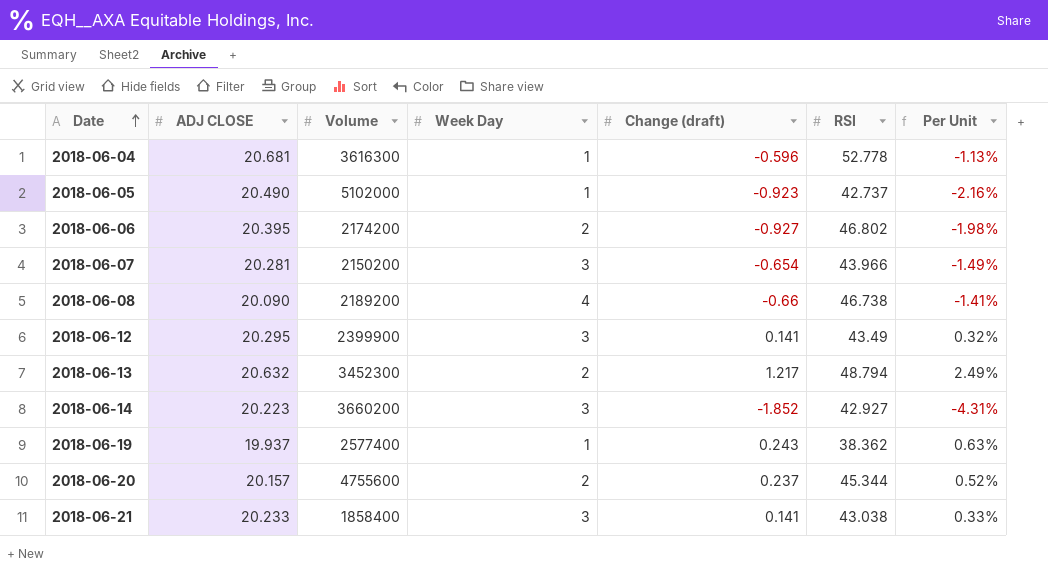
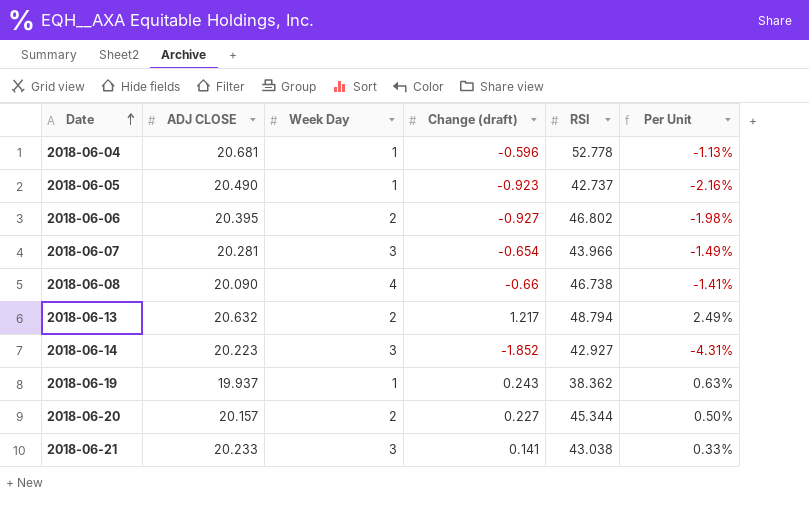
column Volume | position: 3 -> none
row 2018-06-12: 20.295 | 2399900 | 3 | 0.141 | 43.49 | 0.32% -> none
2018-06-20 | Change (draft): 0.237 -> 0.227
2018-06-20 | Per Unit: 0.52% -> 0.50%

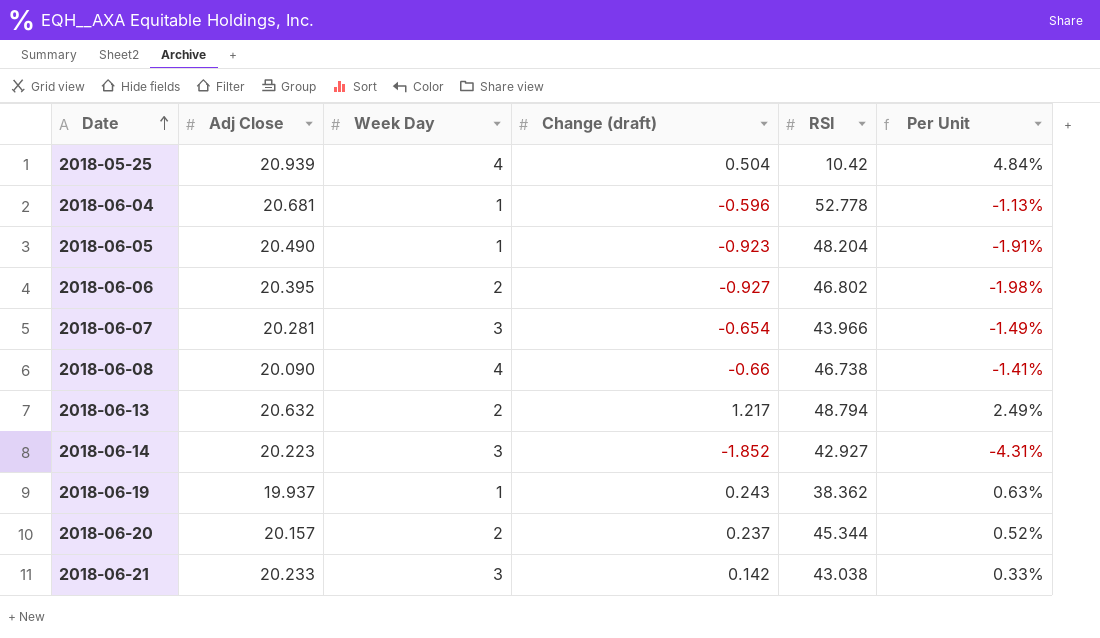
column name: ADJ CLOSE -> Adj Close
row 2018-05-25: none -> 20.939 | 4 | 0.504 | 10.42 | 4.84%
2018-06-05 | RSI: 42.737 -> 48.204
2018-06-05 | Per Unit: -2.16% -> -1.91%
2018-06-20 | Change (draft): 0.227 -> 0.237
2018-06-20 | Per Unit: 0.50% -> 0.52%
2018-06-21 | Change (draft): 0.141 -> 0.142

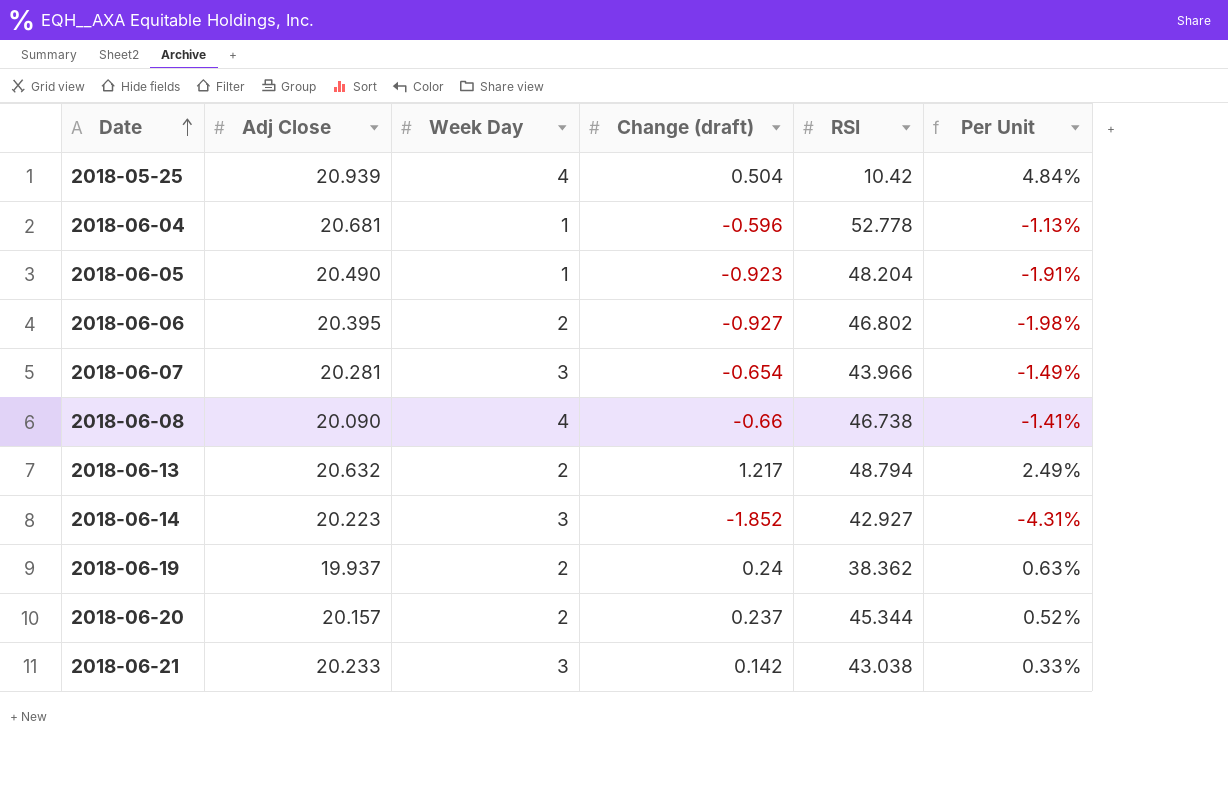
2018-06-19 | Week Day: 1 -> 2
2018-06-19 | Change (draft): 0.243 -> 0.24

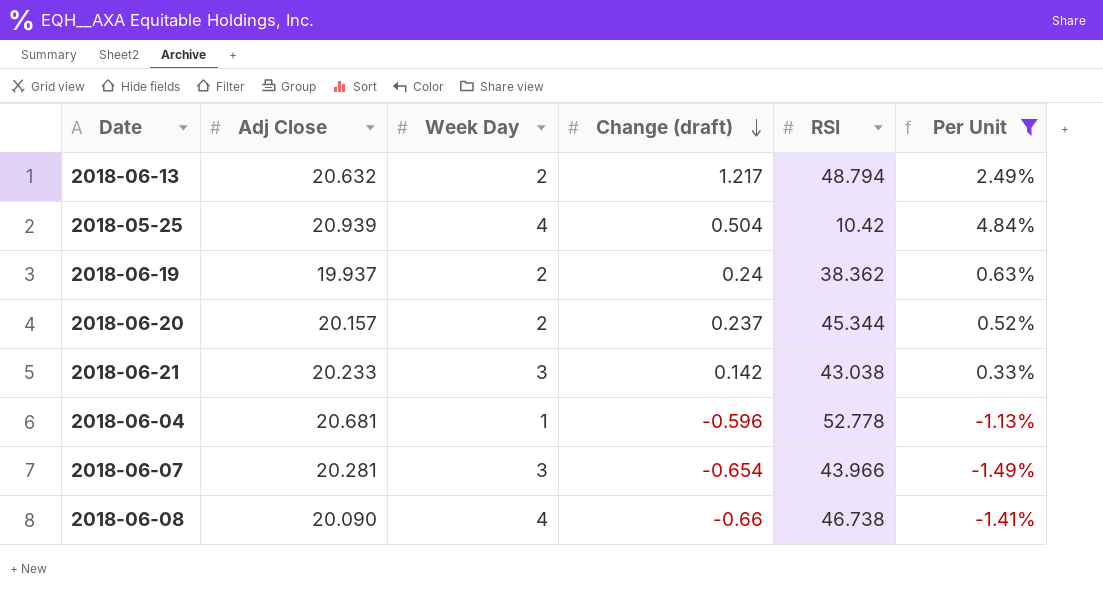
filter: none -> Per Unit >= -1.49%
row order: Date ascending -> Change (draft) descending

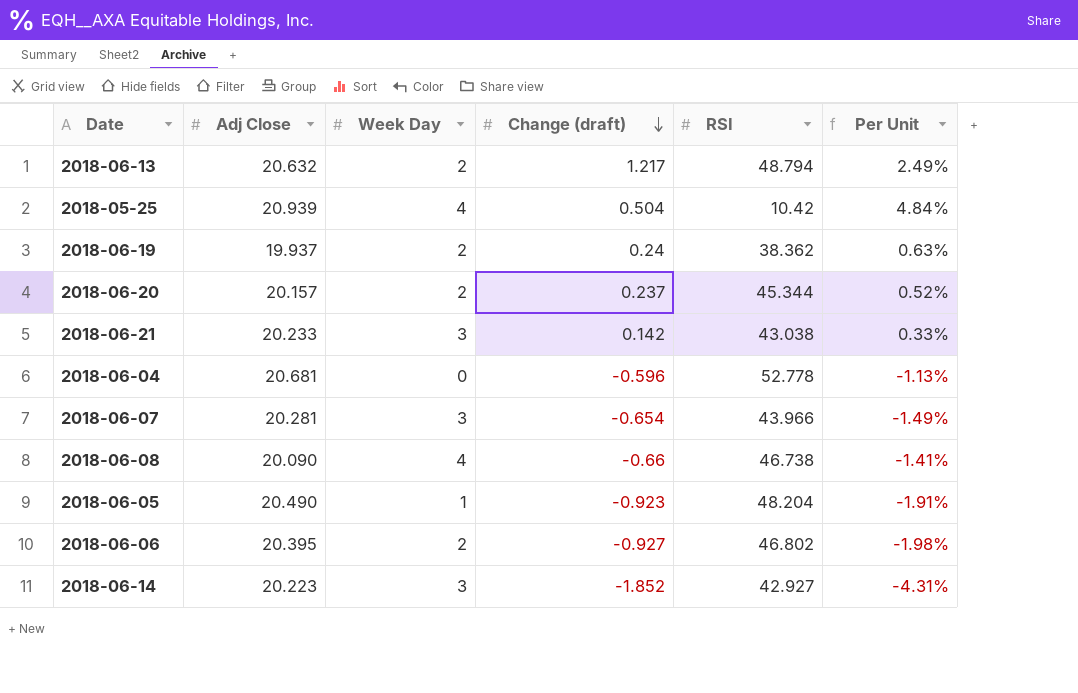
filter: Per Unit >= -1.49% -> none
2018-06-04 | Week Day: 1 -> 0

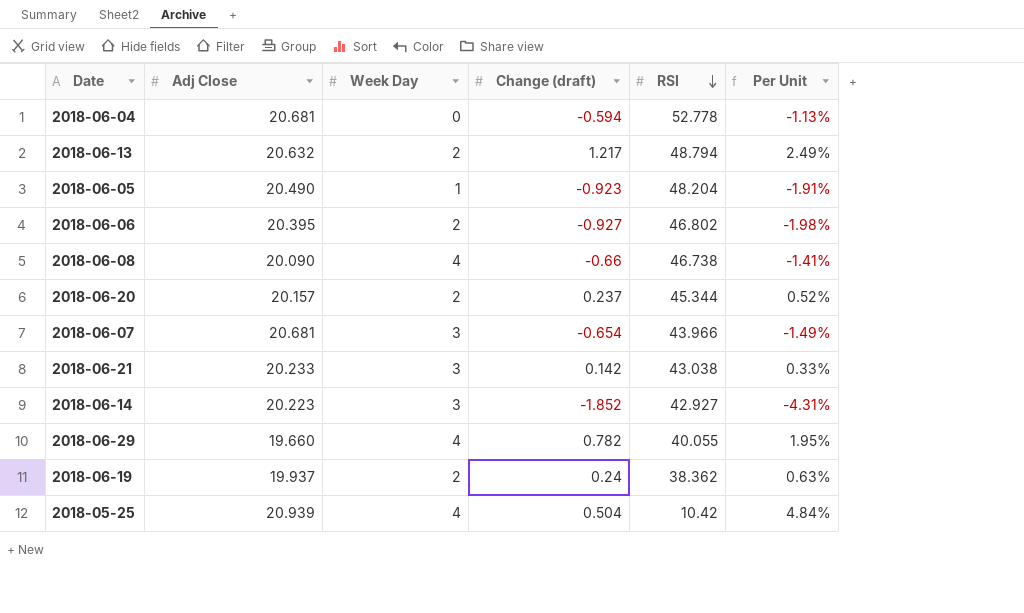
row order: Change (draft) descending -> RSI descending
2018-06-04 | Change (draft): -0.596 -> -0.594
2018-06-07 | Adj Close: 20.281 -> 20.681
row 2018-06-29: none -> 19.660 | 4 | 0.782 | 40.055 | 1.95%

